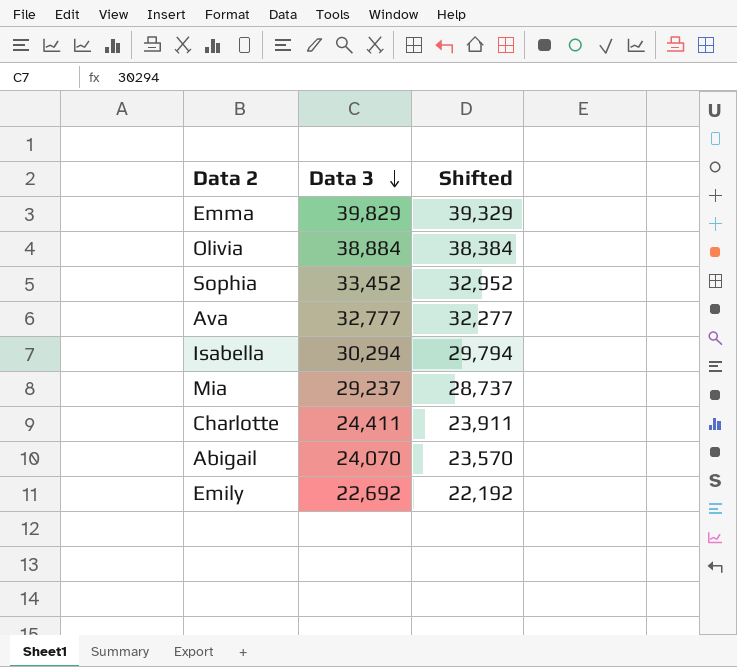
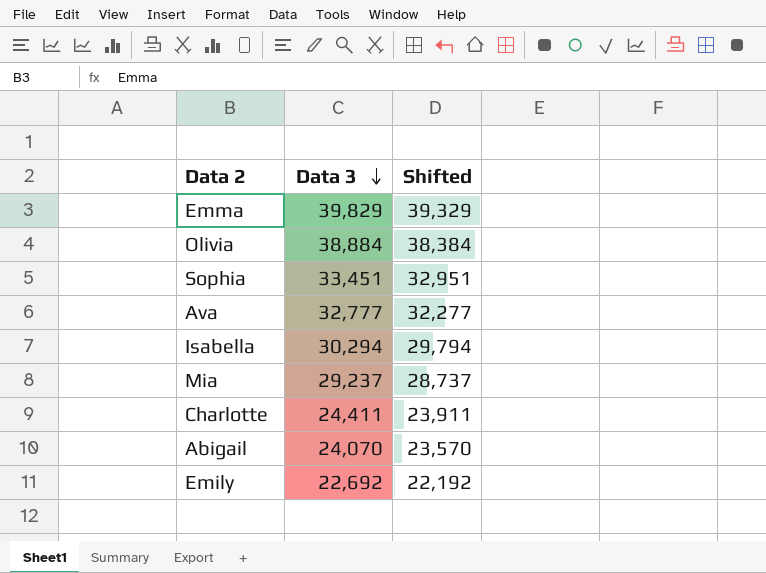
Sophia | Data 3: 33,452 -> 33,451
Sophia | Shifted: 32,952 -> 32,951

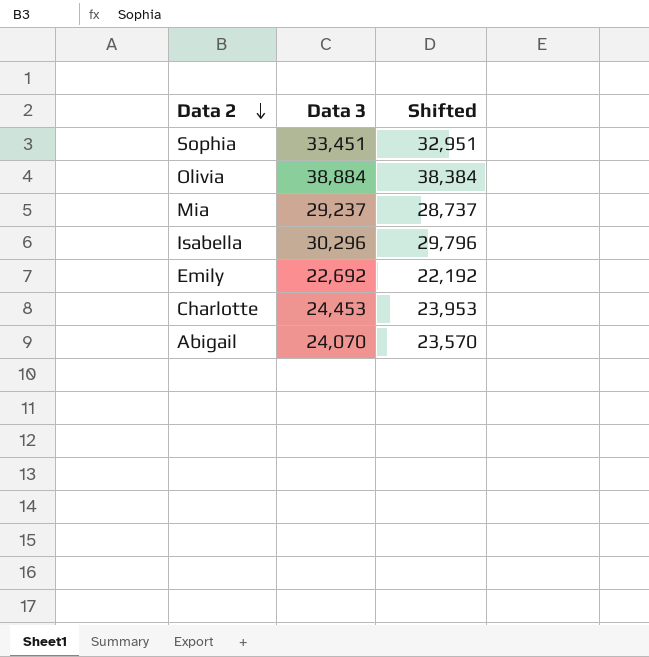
row order: Data 3 descending -> Data 2 descending
row Emma: 39,829 | 39,329 -> none
row Ava: 32,777 | 32,277 -> none
Isabella | Data 3: 30,294 -> 30,296
Isabella | Shifted: 29,794 -> 29,796
Charlotte | Data 3: 24,411 -> 24,453
Charlotte | Shifted: 23,911 -> 23,953

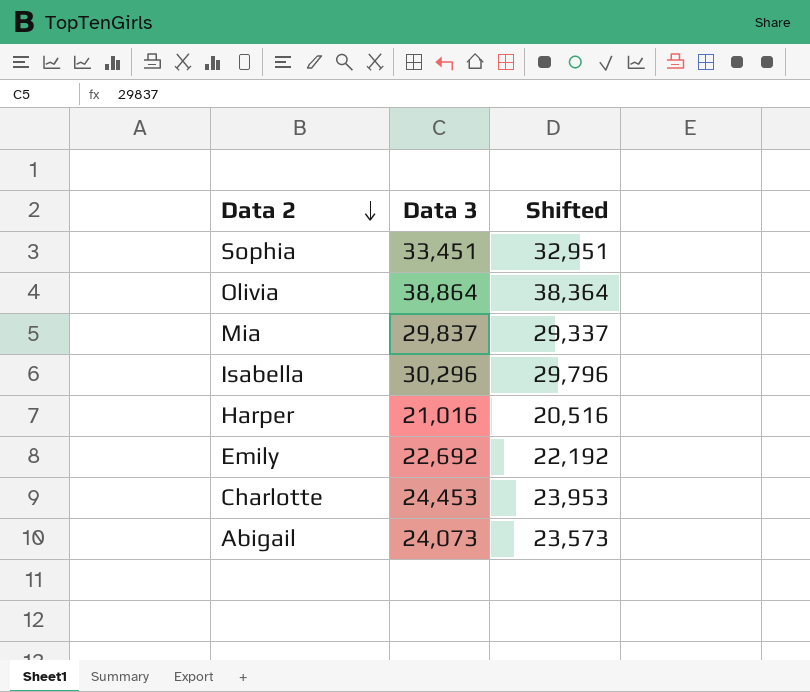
Olivia | Data 3: 38,884 -> 38,864
Olivia | Shifted: 38,384 -> 38,364
Mia | Data 3: 29,237 -> 29,837
Mia | Shifted: 28,737 -> 29,337
row Harper: none -> 21,016 | 20,516
Abigail | Data 3: 24,070 -> 24,073
Abigail | Shifted: 23,570 -> 23,573

